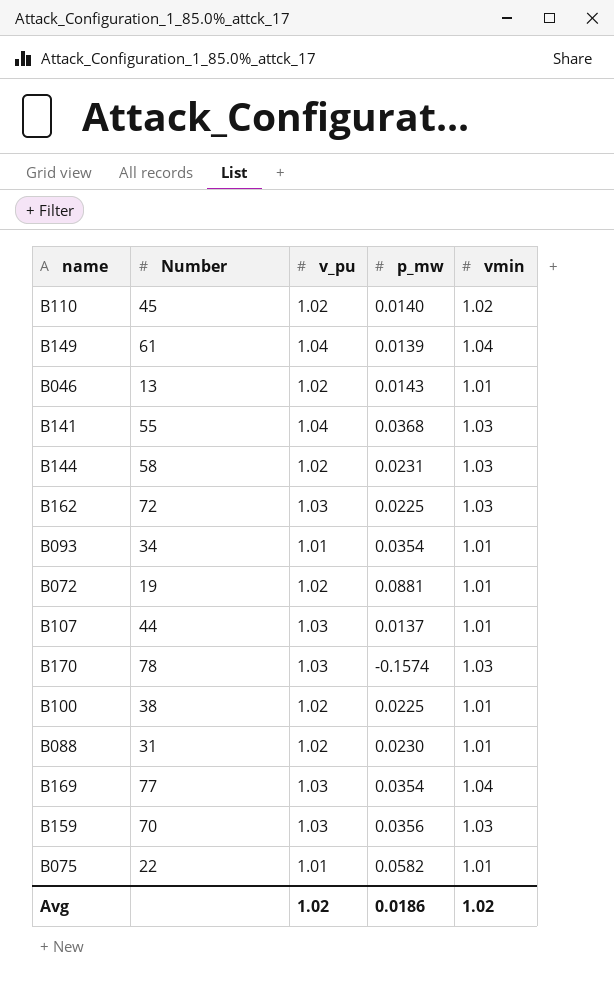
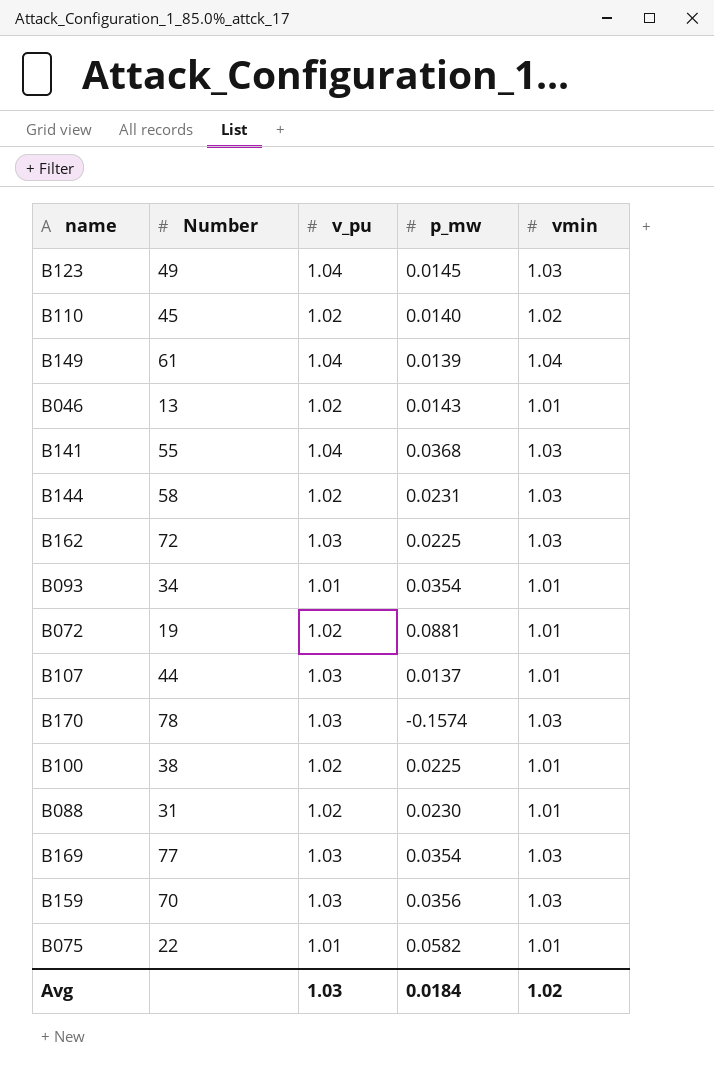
row B123: none -> 49 | 1.04 | 0.0145 | 1.03
B169 | vmin: 1.04 -> 1.03
Avg | v_pu: 1.02 -> 1.03
Avg | p_mw: 0.0186 -> 0.0184

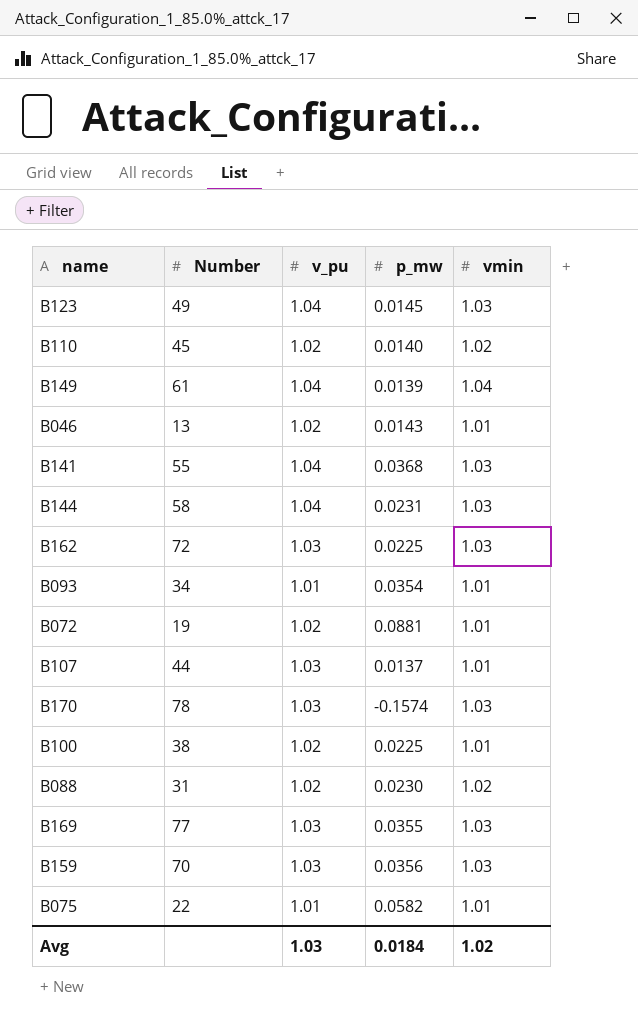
B144 | v_pu: 1.02 -> 1.04
B088 | vmin: 1.01 -> 1.02
B169 | p_mw: 0.0354 -> 0.0355

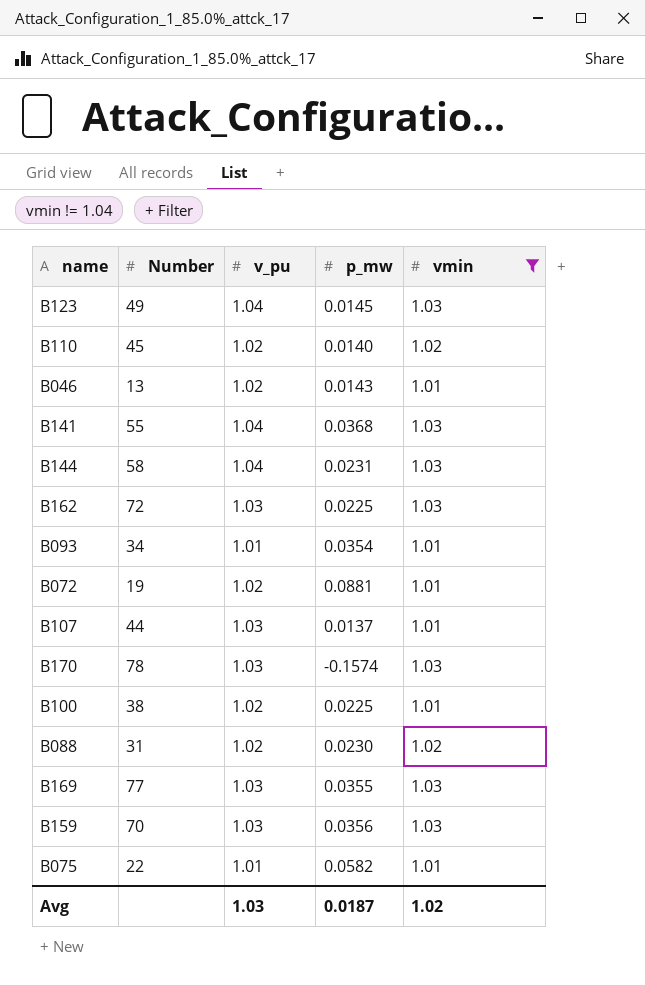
filter: none -> vmin != 1.04
Avg | p_mw: 0.0184 -> 0.0187

